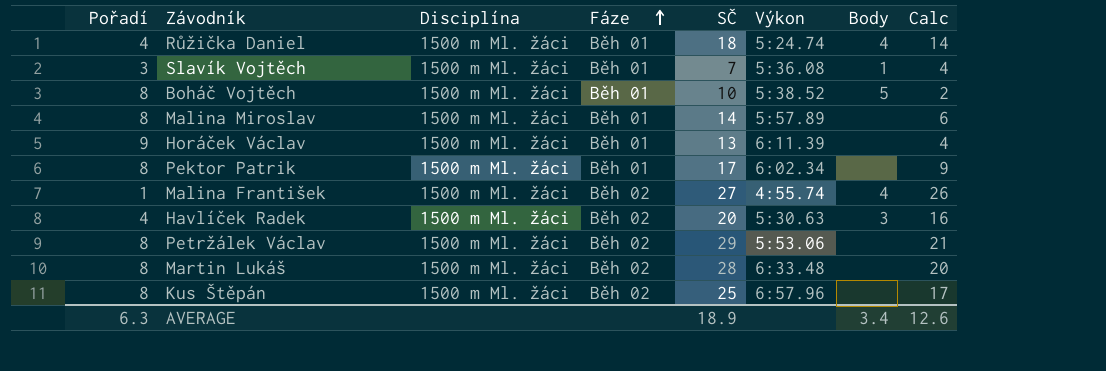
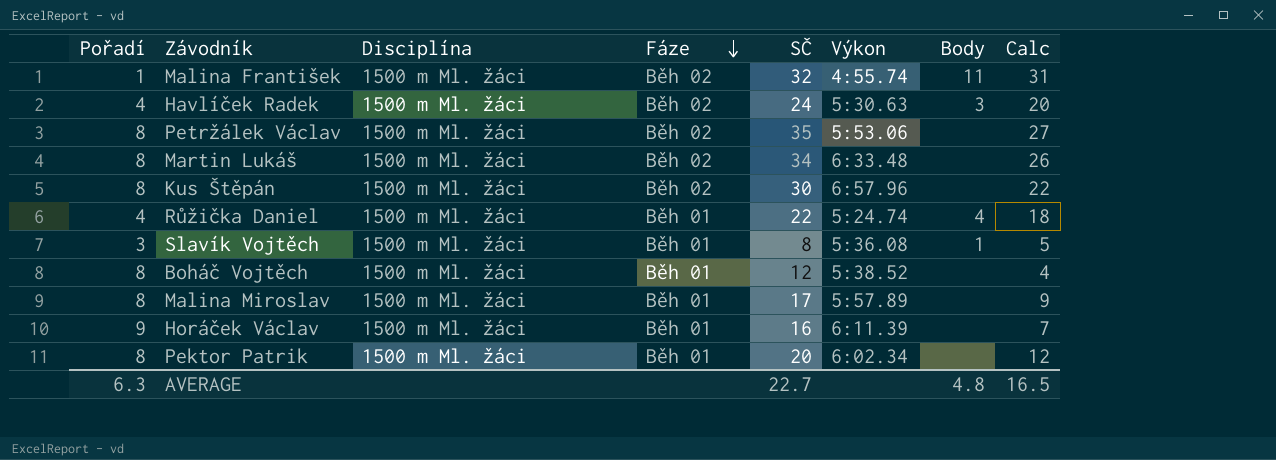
row order: Fáze ascending -> Fáze descending
Malina František | SČ: 27 -> 32
Malina František | Body: 4 -> 11
Malina František | Calc: 26 -> 31
Havlíček Radek | SČ: 20 -> 24
Havlíček Radek | Calc: 16 -> 20
Petržálek Václav | SČ: 29 -> 35
Petržálek Václav | Calc: 21 -> 27
Martin Lukáš | SČ: 28 -> 34
Martin Lukáš | Calc: 20 -> 26
Kus Štěpán | SČ: 25 -> 30
Kus Štěpán | Calc: 17 -> 22
Růžička Daniel | SČ: 18 -> 22
Růžička Daniel | Calc: 14 -> 18
Slavík Vojtěch | SČ: 7 -> 8
Slavík Vojtěch | Calc: 4 -> 5
Boháč Vojtěch | SČ: 10 -> 12
Boháč Vojtěch | Body: 5 -> none
Boháč Vojtěch | Calc: 2 -> 4
Malina Miroslav | SČ: 14 -> 17
Malina Miroslav | Calc: 6 -> 9
Horáček Václav | SČ: 13 -> 16
Horáček Václav | Calc: 4 -> 7
Pektor Patrik | SČ: 17 -> 20
Pektor Patrik | Calc: 9 -> 12
AVERAGE | SČ: 18.9 -> 22.7
AVERAGE | Body: 3.4 -> 4.8
AVERAGE | Calc: 12.6 -> 16.5

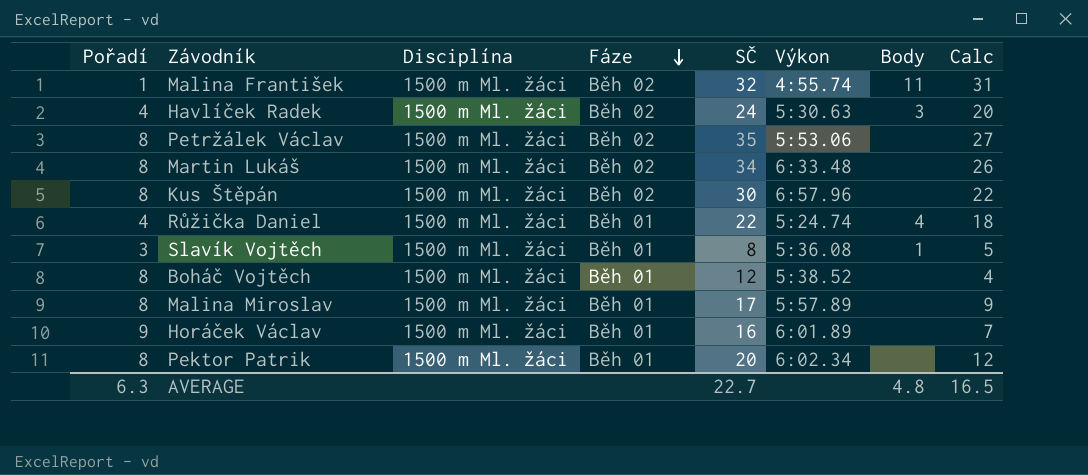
Horáček Václav | Výkon: 6:11.39 -> 6:01.89

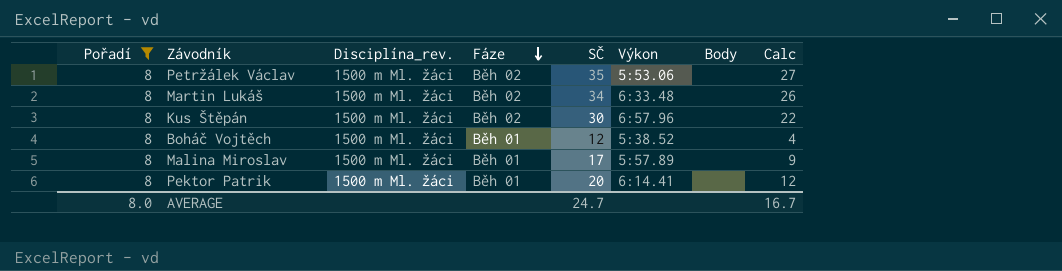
filter: none -> Pořadí = 8
column name: Disciplína -> Disciplína_rev.
Pektor Patrik | Výkon: 6:02.34 -> 6:14.41
AVERAGE | Pořadí: 6.3 -> 8.0
AVERAGE | SČ: 22.7 -> 24.7
AVERAGE | Body: 4.8 -> none
AVERAGE | Calc: 16.5 -> 16.7

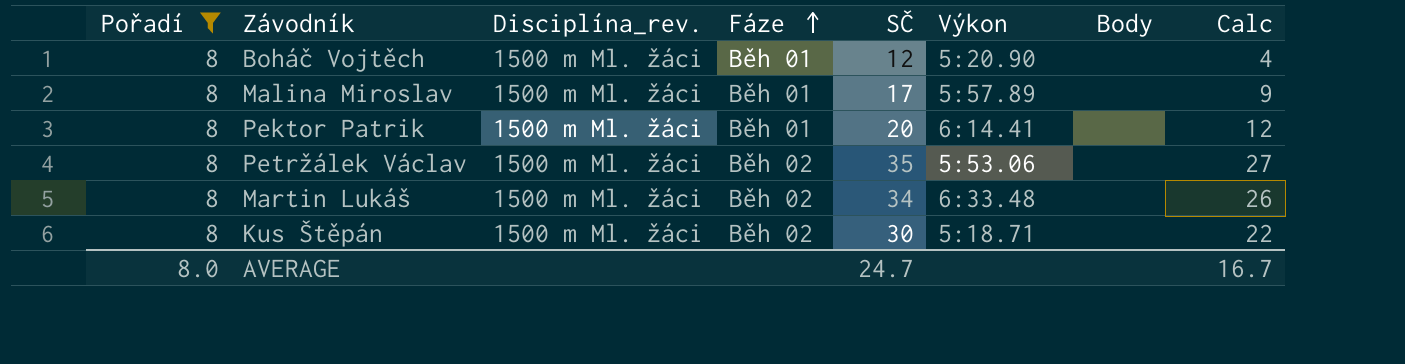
row order: Fáze descending -> Fáze ascending
Boháč Vojtěch | Výkon: 5:38.52 -> 5:20.90
Kus Štěpán | Výkon: 6:57.96 -> 5:18.71

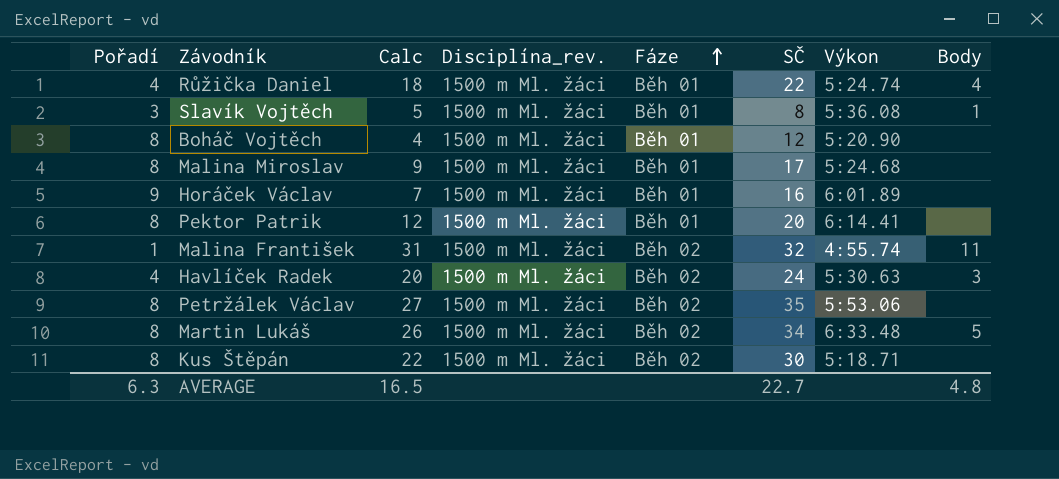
filter: Pořadí = 8 -> none
column Calc | position: 8 -> 3
Malina Miroslav | Výkon: 5:57.89 -> 5:24.68
Martin Lukáš | Body: none -> 5
AVERAGE | Pořadí: 8.0 -> 6.3
AVERAGE | Calc: 16.7 -> 16.5
AVERAGE | SČ: 24.7 -> 22.7
AVERAGE | Body: none -> 4.8

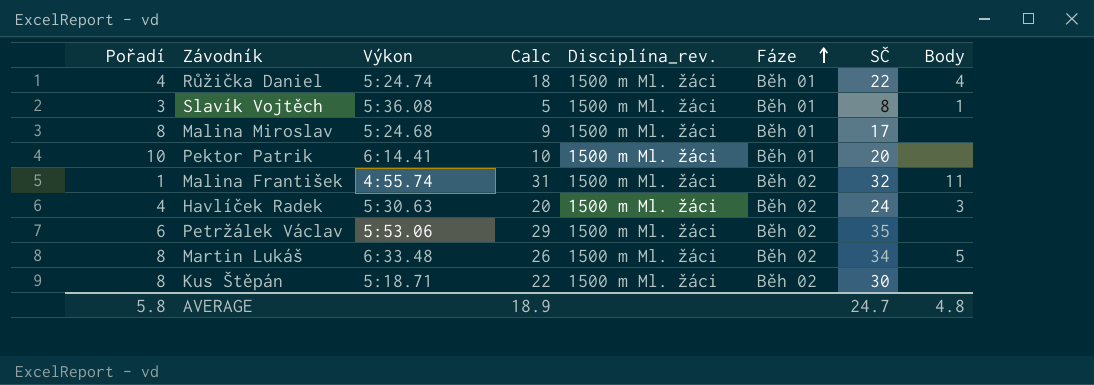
column Výkon | position: 7 -> 3
row Boháč Vojtěch: 8 | 4 | 1500 m Ml. žáci | Běh 01 | 12 | 5:20.90 | none -> none
row Horáček Václav: 9 | 7 | 1500 m Ml. žáci | Běh 01 | 16 | 6:01.89 | none -> none
Pektor Patrik | Pořadí: 8 -> 10
Pektor Patrik | Calc: 12 -> 10
Petržálek Václav | Pořadí: 8 -> 6
Petržálek Václav | Calc: 27 -> 29
AVERAGE | Pořadí: 6.3 -> 5.8
AVERAGE | Calc: 16.5 -> 18.9
AVERAGE | SČ: 22.7 -> 24.7

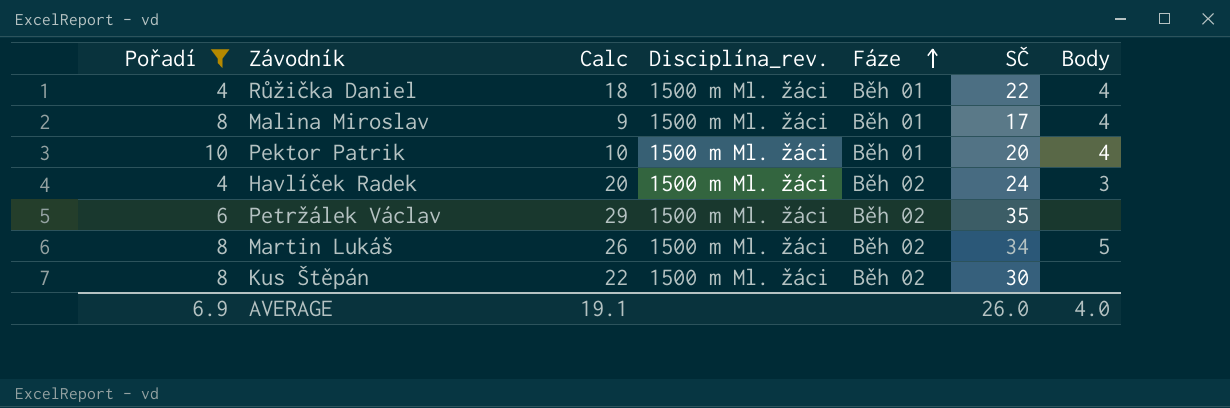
filter: none -> Pořadí >= 4
column Výkon | position: 3 -> none
Malina Miroslav | Body: none -> 4
Pektor Patrik | Body: none -> 4
AVERAGE | Pořadí: 5.8 -> 6.9
AVERAGE | Calc: 18.9 -> 19.1
AVERAGE | SČ: 24.7 -> 26.0
AVERAGE | Body: 4.8 -> 4.0

